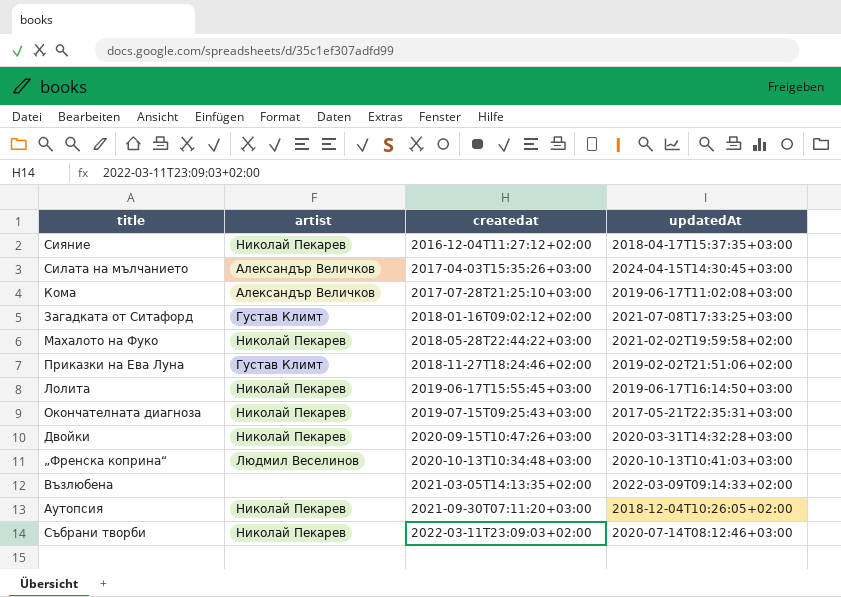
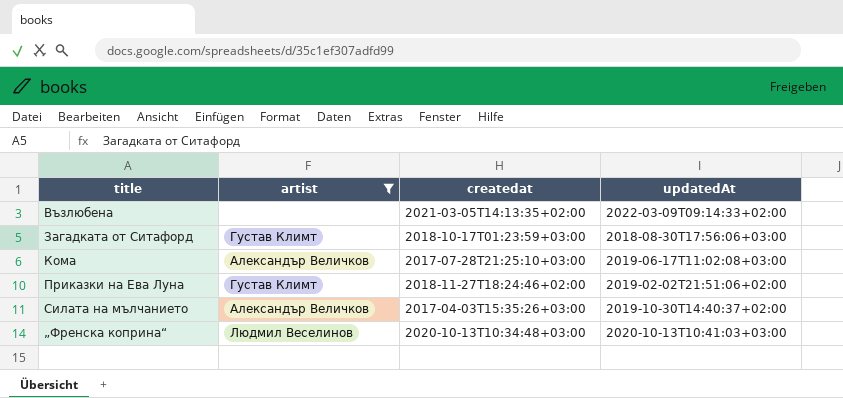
filter: none -> artist != Николай Пекарев
row order: createdat ascending -> title ascending
Загадката от Ситафорд | createdat: 2018-01-16T09:02:12+02:00 -> 2018-10-17T01:23:59+03:00
Загадката от Ситафорд | updatedAt: 2021-07-08T17:33:25+03:00 -> 2018-08-30T17:56:06+03:00
Силата на мълчанието | updatedAt: 2024-04-15T14:30:45+03:00 -> 2019-10-30T14:40:37+02:00

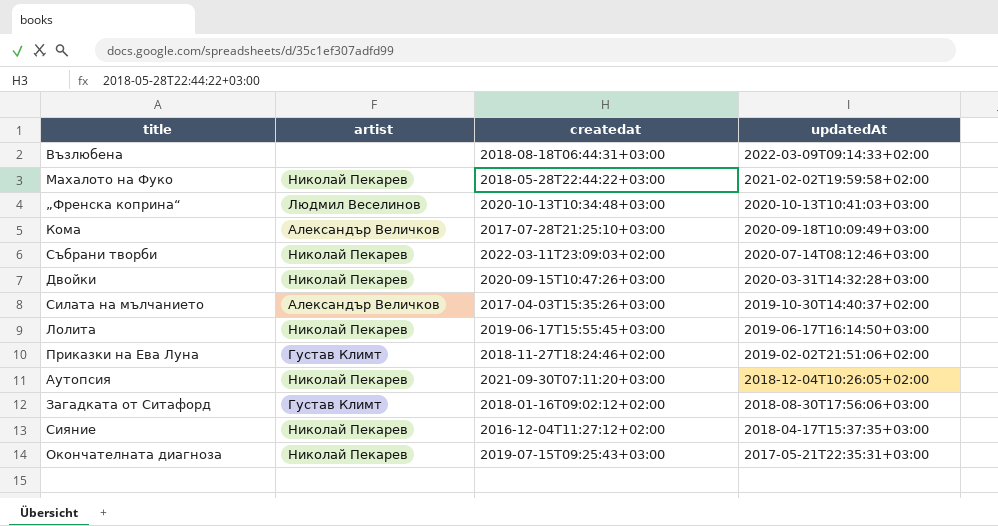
filter: artist != Николай Пекарев -> none
row order: title ascending -> updatedAt descending
Възлюбена | createdat: 2021-03-05T14:13:35+02:00 -> 2018-08-18T06:44:31+03:00
Кома | updatedAt: 2019-06-17T11:02:08+03:00 -> 2020-09-18T10:09:49+03:00
Загадката от Ситафорд | createdat: 2018-10-17T01:23:59+03:00 -> 2018-01-16T09:02:12+02:00

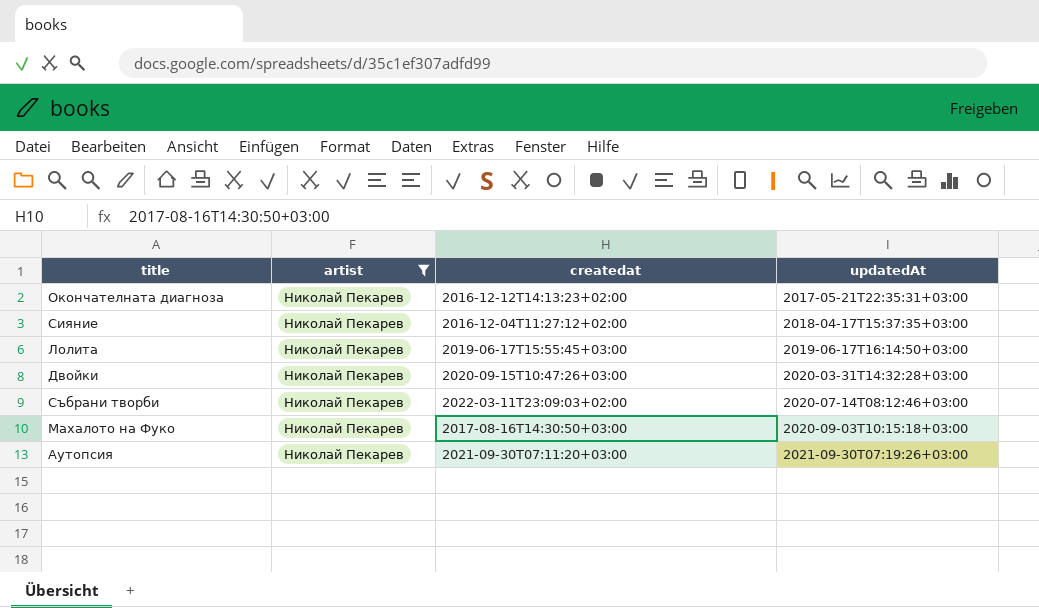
filter: none -> artist = Николай Пекарев
row order: updatedAt descending -> updatedAt ascending
Окончателната диагноза | createdat: 2019-07-15T09:25:43+03:00 -> 2016-12-12T14:13:23+02:00
Махалото на Фуко | createdat: 2018-05-28T22:44:22+03:00 -> 2017-08-16T14:30:50+03:00
Махалото на Фуко | updatedAt: 2021-02-02T19:59:58+02:00 -> 2020-09-03T10:15:18+03:00
Аутопсия | updatedAt: 2018-12-04T10:26:05+02:00 -> 2021-09-30T07:19:26+03:00

